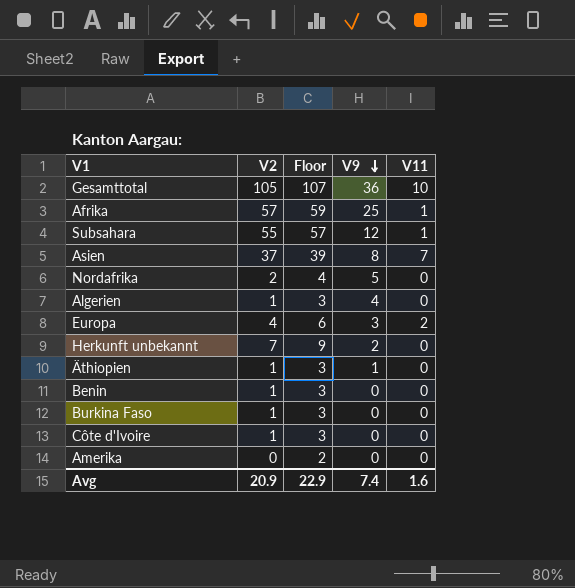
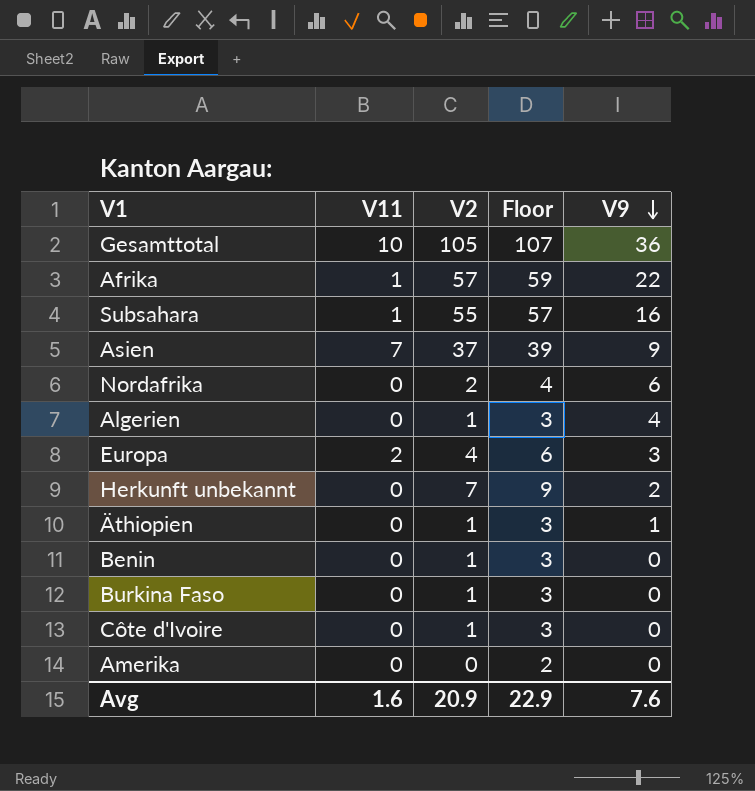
column V11 | position: 5 -> 2
Afrika | V9: 25 -> 22
Subsahara | V9: 12 -> 16
Asien | V9: 8 -> 9
Nordafrika | V9: 5 -> 6
Avg | V9: 7.4 -> 7.6

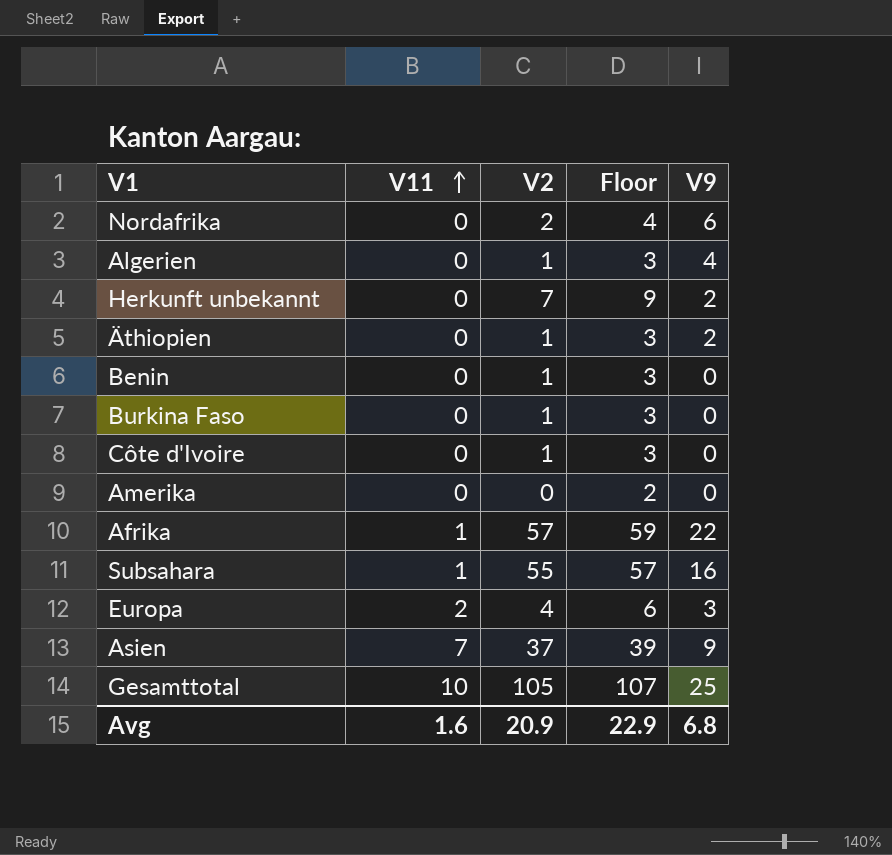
row order: V9 descending -> V11 ascending
Äthiopien | V9: 1 -> 2
Gesamttotal | V9: 36 -> 25
Avg | V9: 7.6 -> 6.8

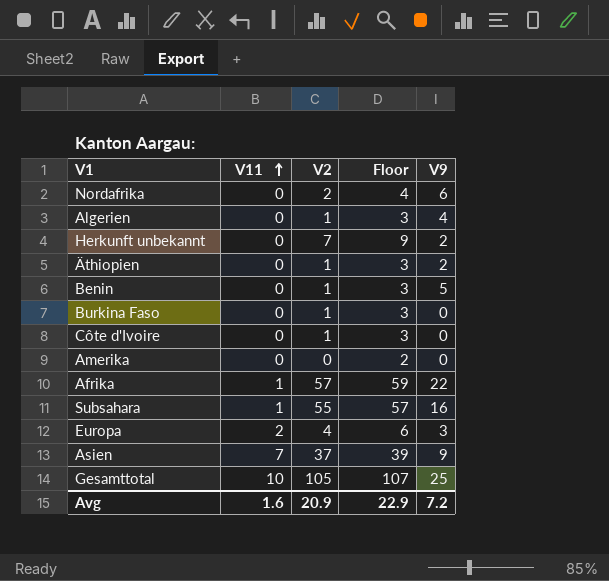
Benin | V9: 0 -> 5
Avg | V9: 6.8 -> 7.2

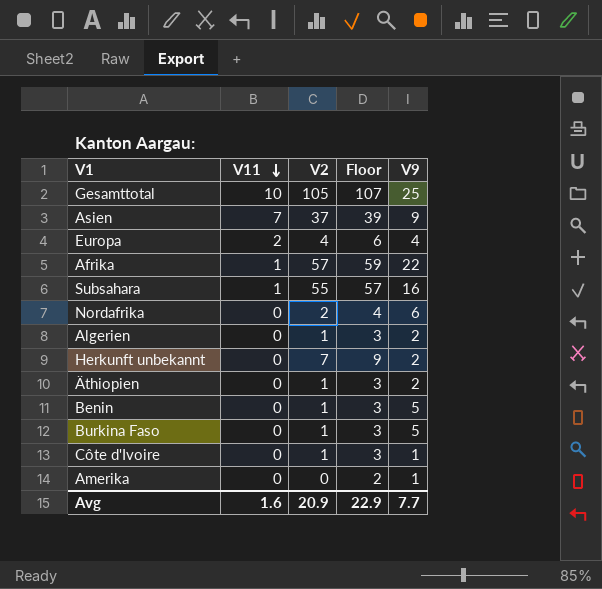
row order: V11 ascending -> V11 descending
Europa | V9: 3 -> 4
Algerien | V9: 4 -> 2
Burkina Faso | V9: 0 -> 5
Côte d'Ivoire | V9: 0 -> 1
Amerika | V9: 0 -> 1
Avg | V9: 7.2 -> 7.7

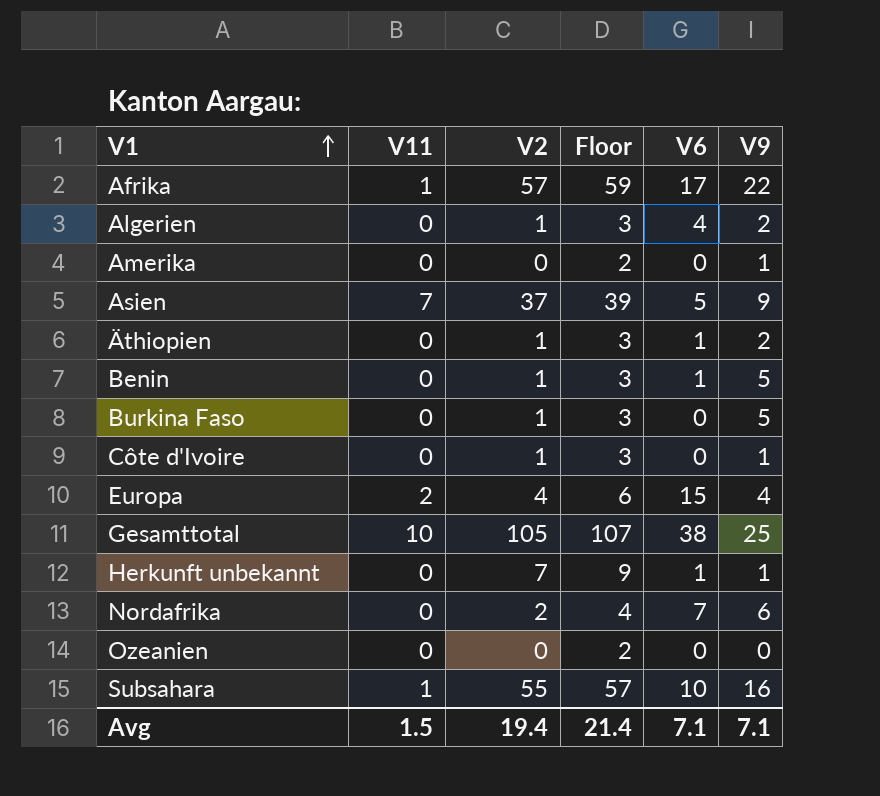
row order: V11 descending -> V1 ascending
column V6 | position: none -> 5
Herkunft unbekannt | V9: 2 -> 1
row Ozeanien: none -> 0 | 0 | 2 | 0 | 0
Avg | V11: 1.6 -> 1.5
Avg | V2: 20.9 -> 19.4
Avg | Floor: 22.9 -> 21.4
Avg | V9: 7.7 -> 7.1

